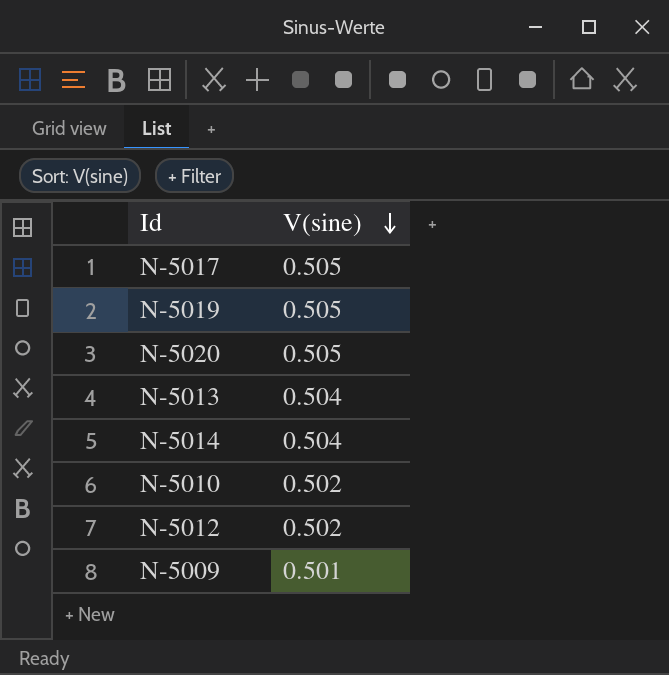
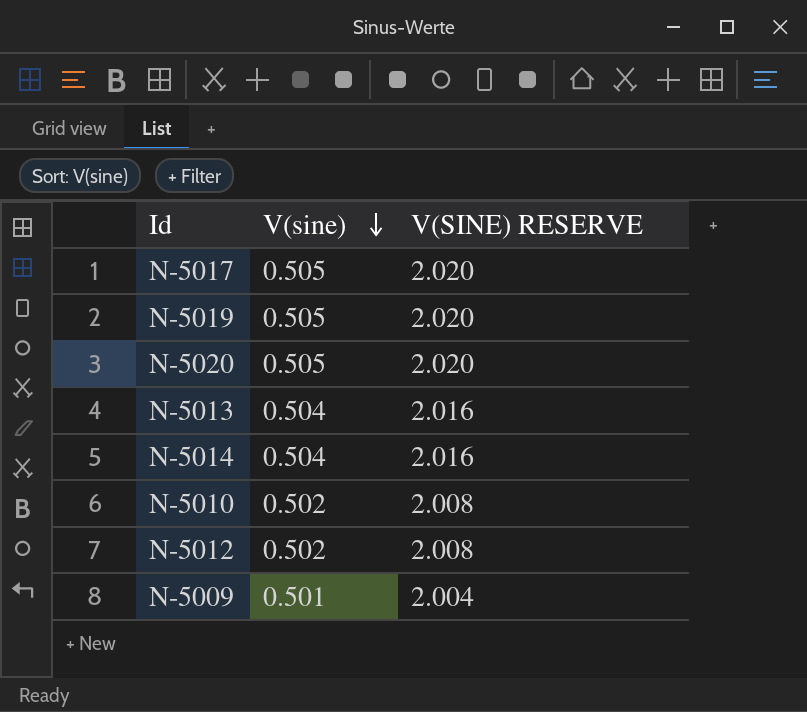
column V(SINE) RESERVE | formula: none -> [V(sine)] * 4

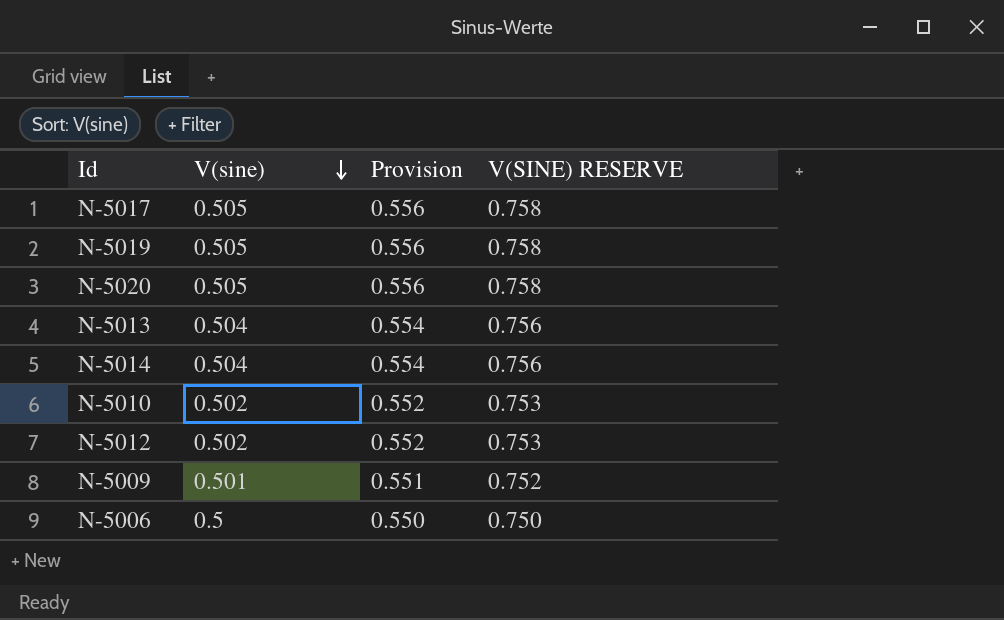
column Provision | formula: none -> [V(sine)] * 1.1
column V(SINE) RESERVE | formula: [V(sine)] * 4 -> [V(sine)] * 1.5
row N-5006: none -> 0.5 | 0.550 | 0.750

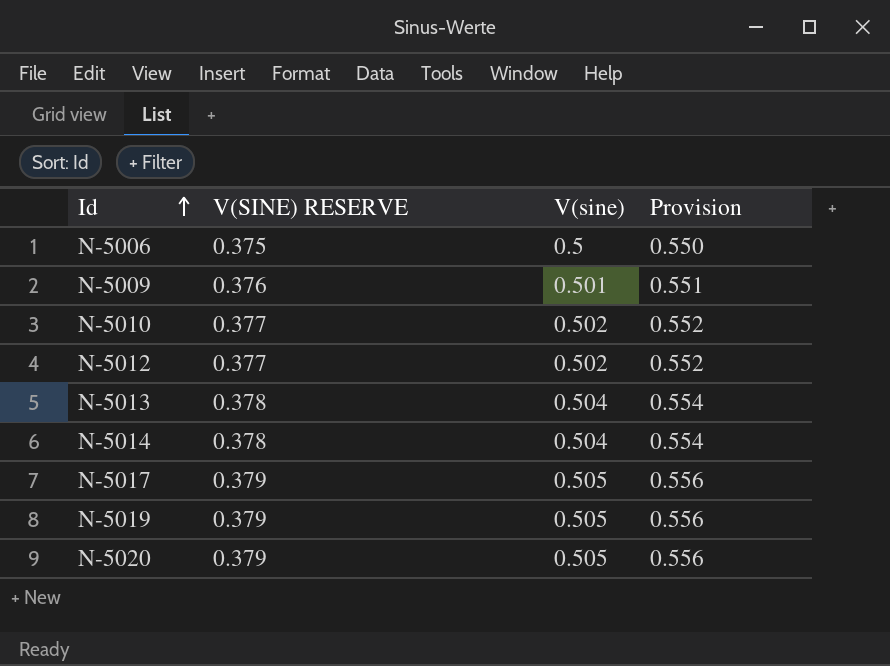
row order: V(sine) descending -> Id ascending
column V(SINE) RESERVE | formula: [V(sine)] * 1.5 -> [V(sine)] * 0.75
column V(SINE) RESERVE | position: 4 -> 2

